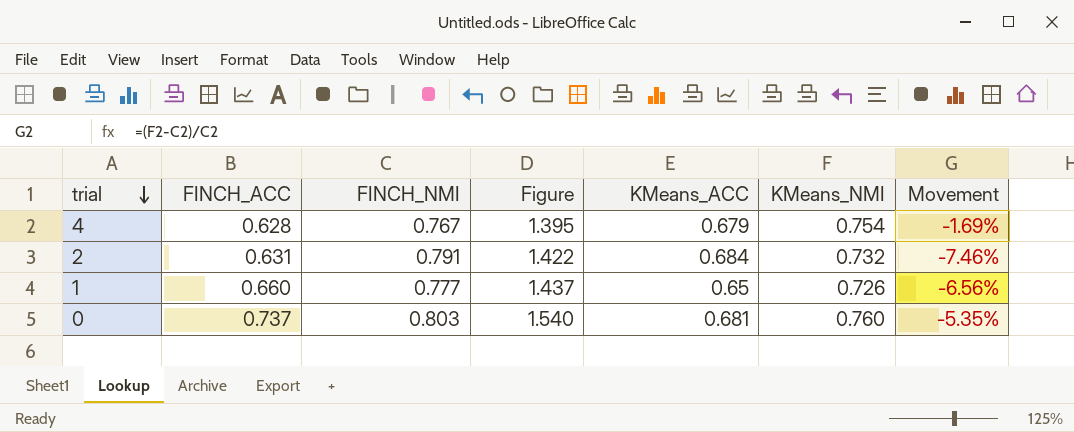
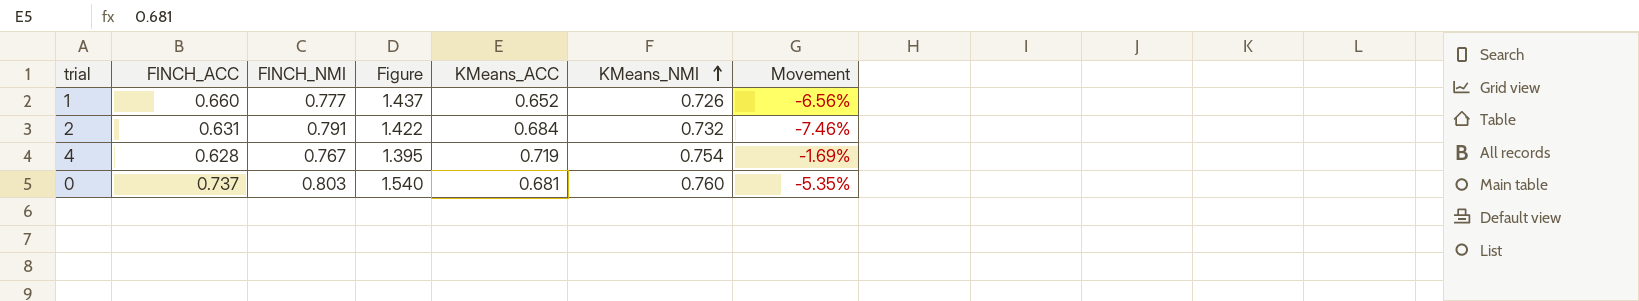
row order: trial descending -> KMeans_NMI ascending
1 | KMeans_ACC: 0.65 -> 0.652
4 | KMeans_ACC: 0.679 -> 0.719

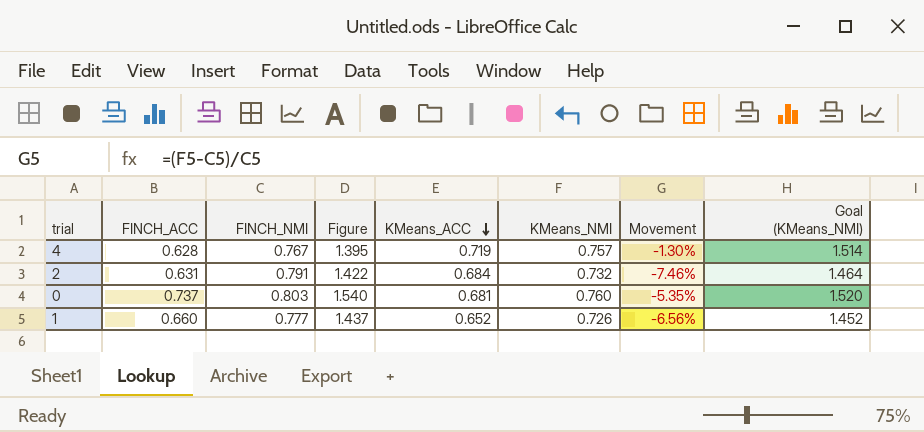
row order: KMeans_NMI ascending -> KMeans_ACC descending
column Goal (KMeans_NMI) | formula: none -> [KMeans_NMI] * 2
4 | KMeans_NMI: 0.754 -> 0.757
4 | Movement: -1.69% -> -1.30%

